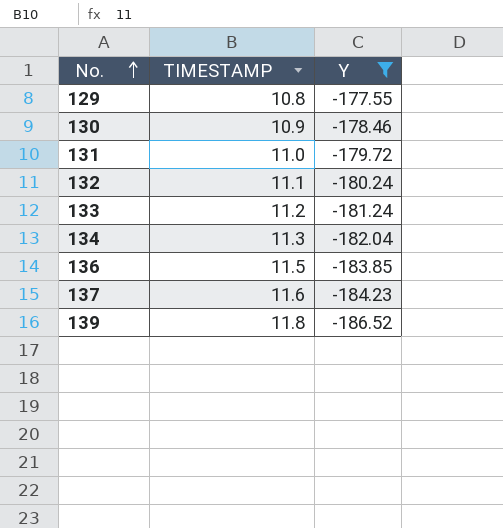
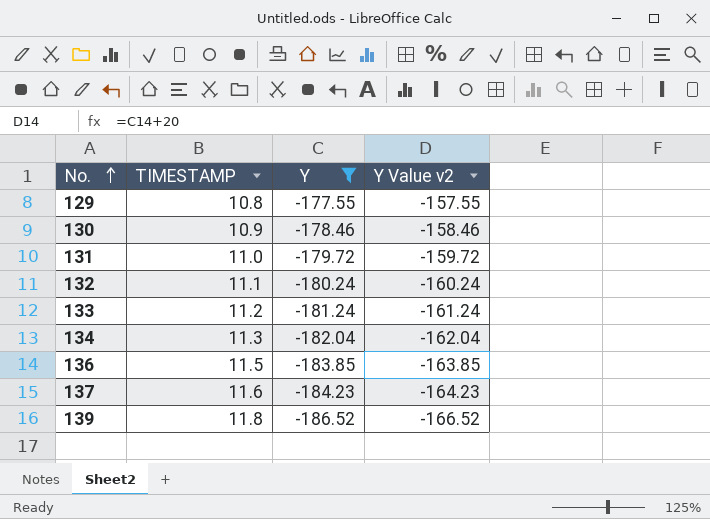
column Y Value v2 | formula: none -> [Y] + 20

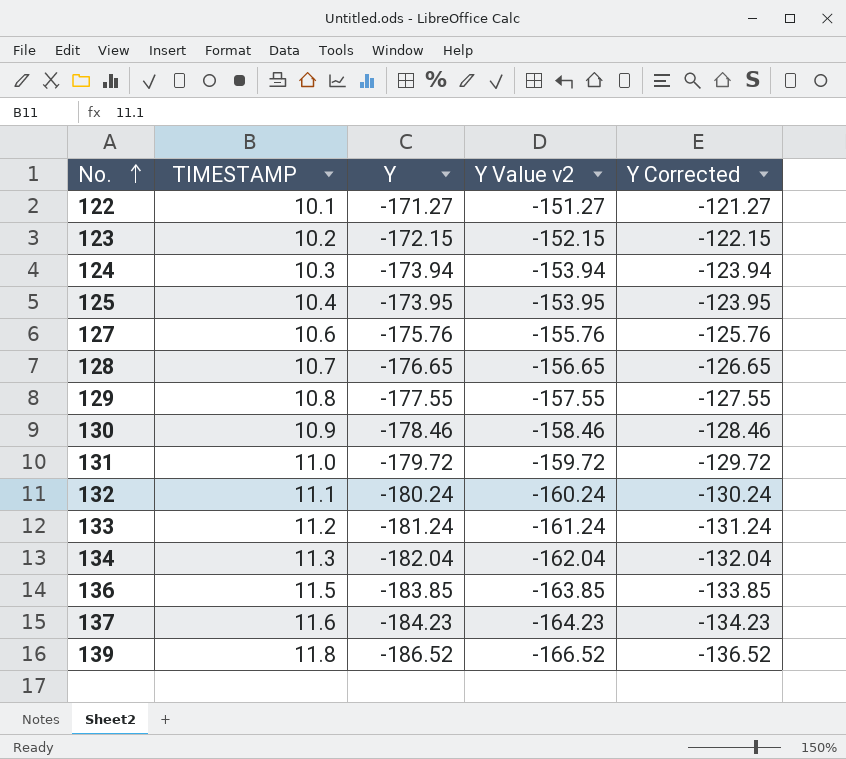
filter: Y <= -177.55 -> none
column Y Corrected | formula: none -> [Y] + 50

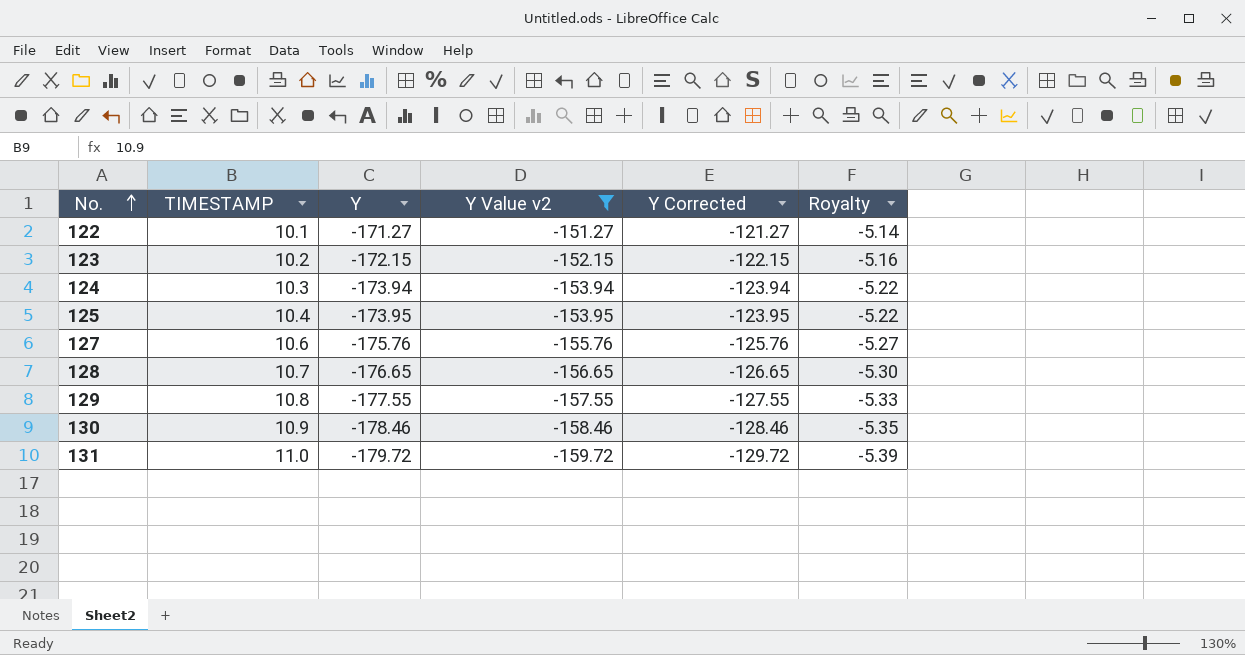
filter: none -> Y Value v2 >= -159.72
column Royalty | formula: none -> [Y] * 0.03

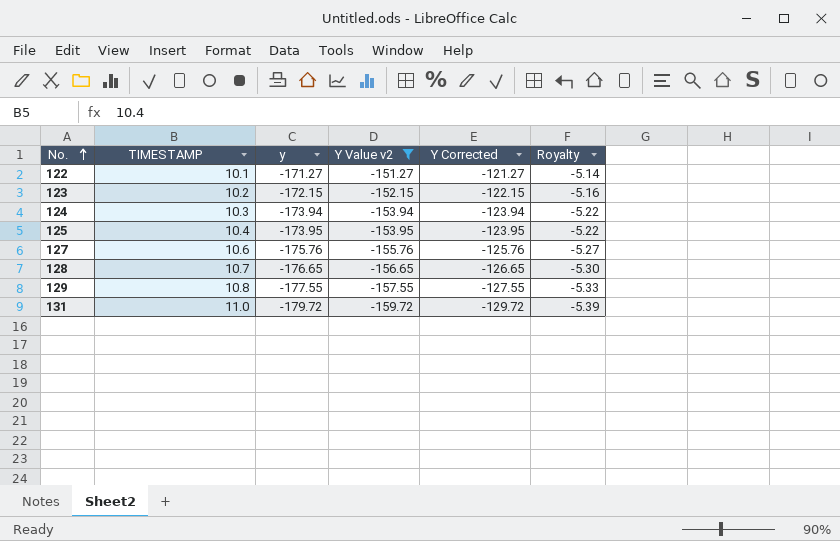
column name: Y -> y
row 130: 10.9 | -178.46 | -158.46 | -128.46 | -5.35 -> none

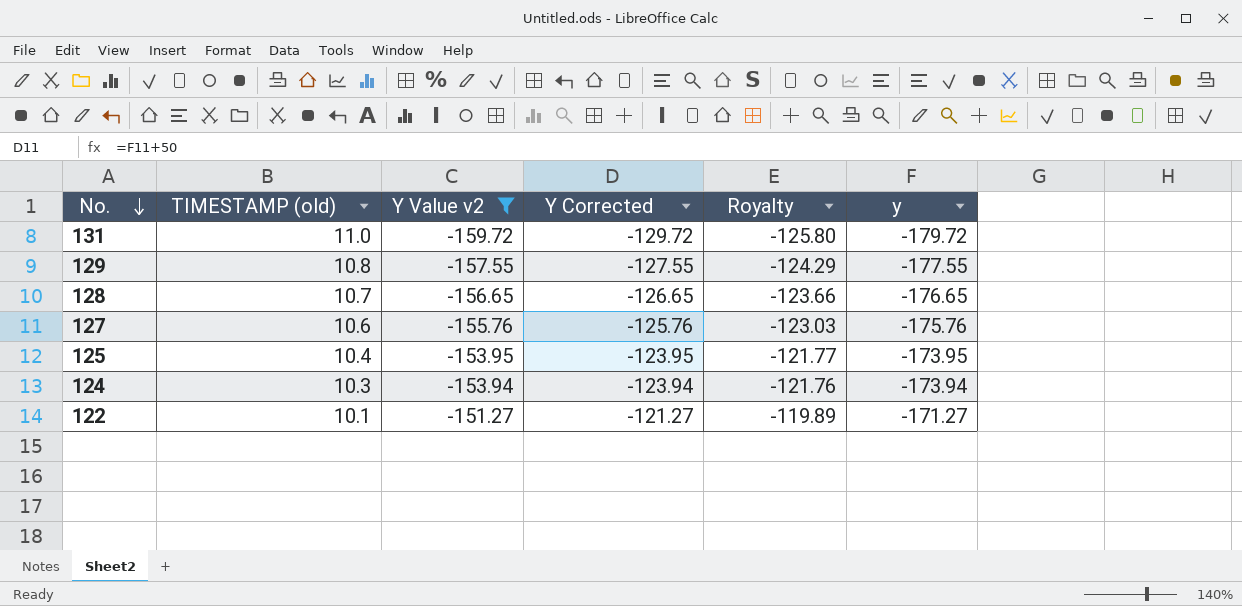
row order: No. ascending -> No. descending
column name: TIMESTAMP -> TIMESTAMP (old)
column Royalty | formula: [y] * 0.03 -> [y] * 0.7
column y | position: 3 -> 6
row 123: 10.2 | -172.15 | -152.15 | -122.15 | -5.16 -> none

